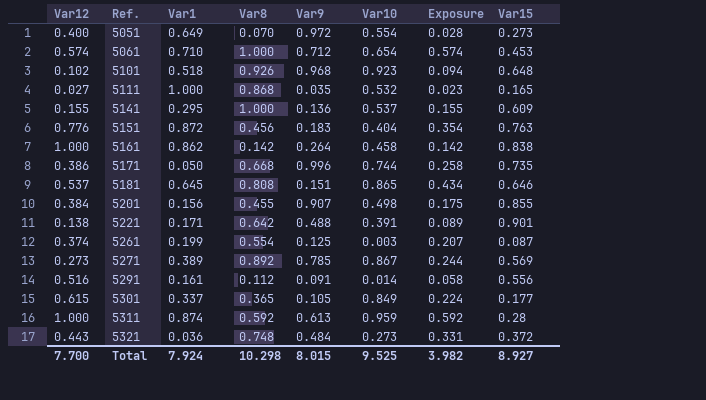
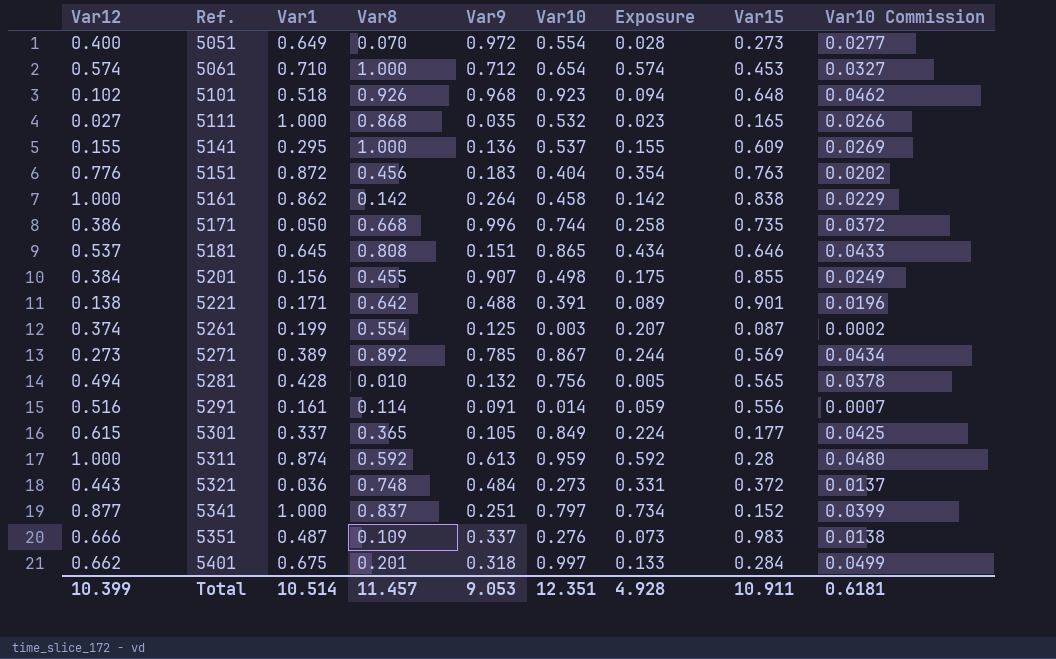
column Var10 Commission | formula: none -> [Var10] * 0.05
row 5281: none -> 0.494 | 0.428 | 0.010 | 0.132 | 0.756 | 0.005 | 0.565 | 0.0378
5291 | Var8: 0.112 -> 0.114
5291 | Exposure: 0.058 -> 0.059
row 5341: none -> 0.877 | 1.000 | 0.837 | 0.251 | 0.797 | 0.734 | 0.152 | 0.0399
row 5351: none -> 0.666 | 0.487 | 0.109 | 0.337 | 0.276 | 0.073 | 0.983 | 0.0138
row 5401: none -> 0.662 | 0.675 | 0.201 | 0.318 | 0.997 | 0.133 | 0.284 | 0.0499
Total | Var12: 7.700 -> 10.399
Total | Var1: 7.924 -> 10.514
Total | Var8: 10.298 -> 11.457
Total | Var9: 8.015 -> 9.053
Total | Var10: 9.525 -> 12.351
Total | Exposure: 3.982 -> 4.928
Total | Var15: 8.927 -> 10.911

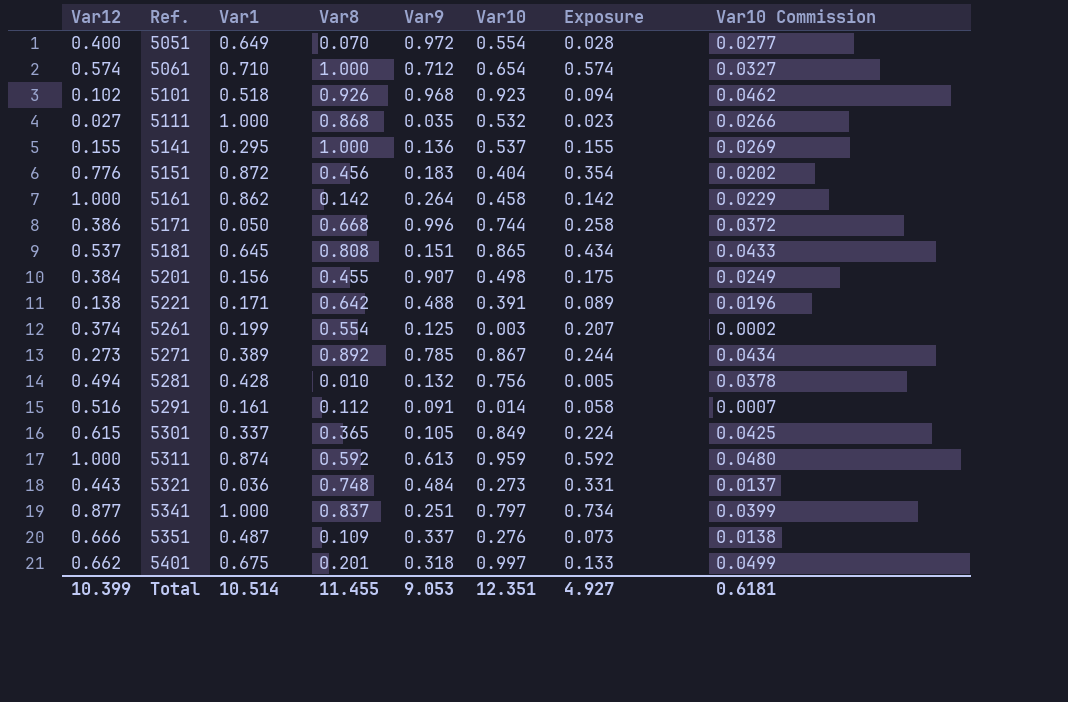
column Var15 | position: 8 -> none
5291 | Var8: 0.114 -> 0.112
5291 | Exposure: 0.059 -> 0.058
Total | Var8: 11.457 -> 11.455
Total | Exposure: 4.928 -> 4.927

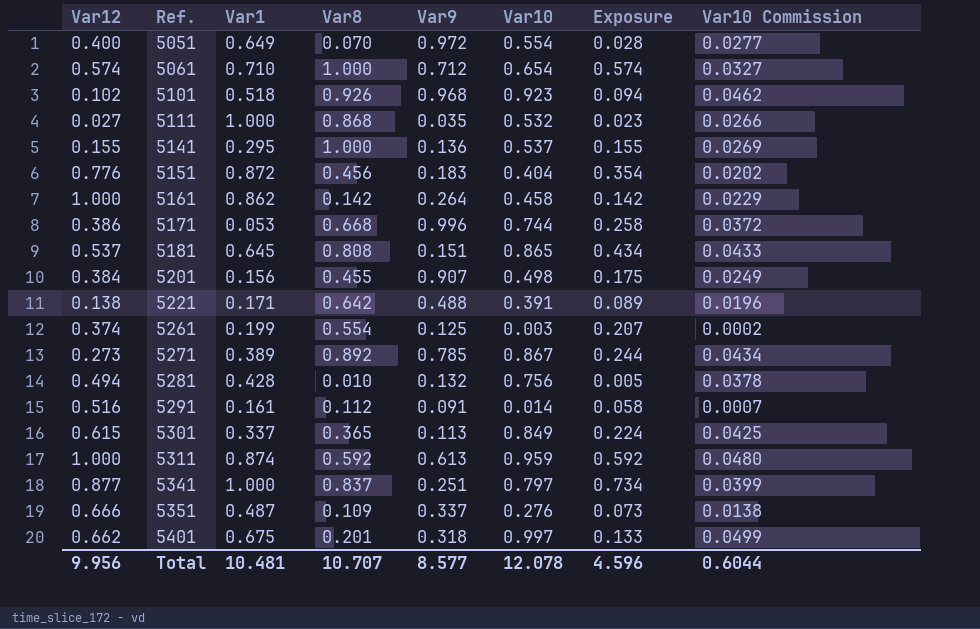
row 5321: 0.443 | 0.036 | 0.748 | 0.484 | 0.273 | 0.331 | 0.0137 -> none
5171 | Var1: 0.050 -> 0.053
5301 | Var9: 0.105 -> 0.113
Total | Var12: 10.399 -> 9.956
Total | Var1: 10.514 -> 10.481
Total | Var8: 11.455 -> 10.707
Total | Var9: 9.053 -> 8.577
Total | Var10: 12.351 -> 12.078
Total | Exposure: 4.927 -> 4.596
Total | Var10 Commission: 0.6181 -> 0.6044

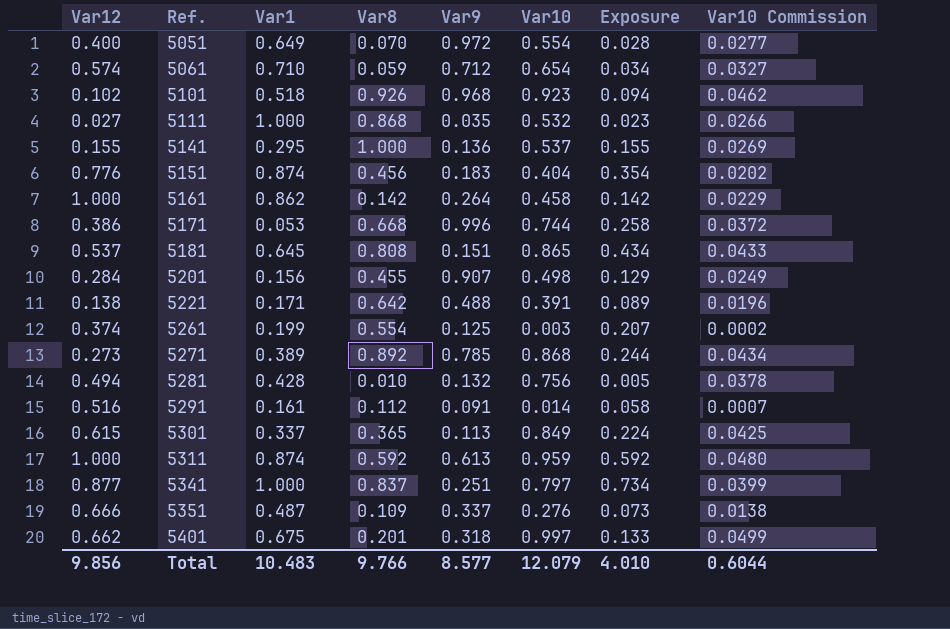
5061 | Var8: 1.000 -> 0.059
5061 | Exposure: 0.574 -> 0.034
5151 | Var1: 0.872 -> 0.874
5201 | Var12: 0.384 -> 0.284
5201 | Exposure: 0.175 -> 0.129
5271 | Var10: 0.867 -> 0.868
Total | Var12: 9.956 -> 9.856
Total | Var1: 10.481 -> 10.483
Total | Var8: 10.707 -> 9.766
Total | Var10: 12.078 -> 12.079
Total | Exposure: 4.596 -> 4.010

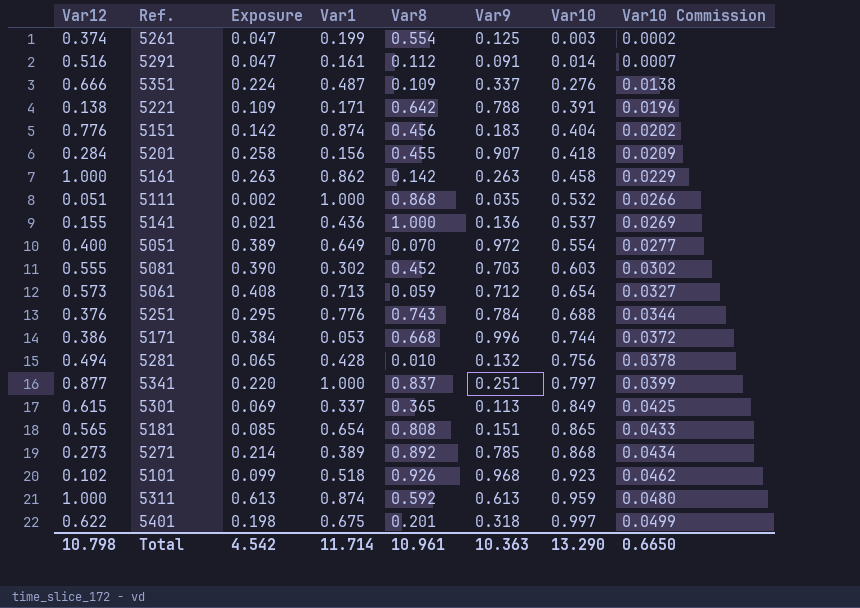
row order: Ref. ascending -> Var10 ascending
column Exposure | formula: [Var12] * [Var8] -> [Var12] * [Var9]
column Exposure | position: 7 -> 3
5221 | Var9: 0.488 -> 0.788
5201 | Var10: 0.498 -> 0.418
5201 | Var10 Commission: 0.0249 -> 0.0209
5161 | Var9: 0.264 -> 0.263
5111 | Var12: 0.027 -> 0.051
5141 | Var1: 0.295 -> 0.436
row 5081: none -> 0.555 | 0.390 | 0.302 | 0.452 | 0.703 | 0.603 | 0.0302
5061 | Var12: 0.574 -> 0.573
5061 | Var1: 0.710 -> 0.713
row 5251: none -> 0.376 | 0.295 | 0.776 | 0.743 | 0.784 | 0.688 | 0.0344
5181 | Var12: 0.537 -> 0.565
5181 | Var1: 0.645 -> 0.654
5401 | Var12: 0.662 -> 0.622
Total | Var12: 9.856 -> 10.798
Total | Exposure: 4.010 -> 4.542
Total | Var1: 10.483 -> 11.714
Total | Var8: 9.766 -> 10.961
Total | Var9: 8.577 -> 10.363
Total | Var10: 12.079 -> 13.290
Total | Var10 Commission: 0.6044 -> 0.6650

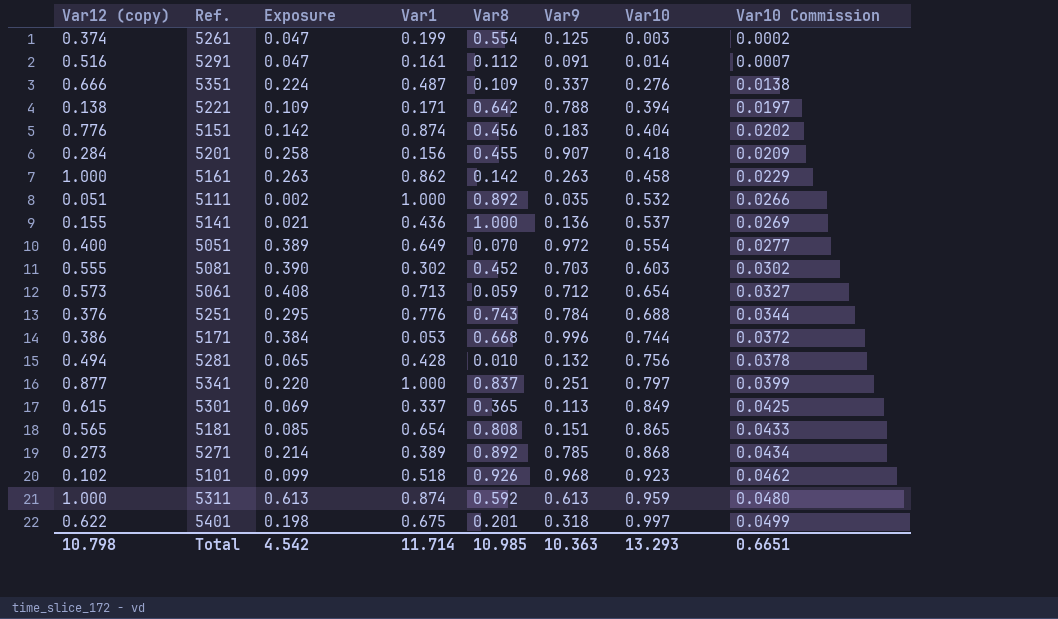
column name: Var12 -> Var12 (copy)
5221 | Var10: 0.391 -> 0.394
5221 | Var10 Commission: 0.0196 -> 0.0197
5111 | Var8: 0.868 -> 0.892
Total | Var8: 10.961 -> 10.985
Total | Var10: 13.290 -> 13.293
Total | Var10 Commission: 0.6650 -> 0.6651

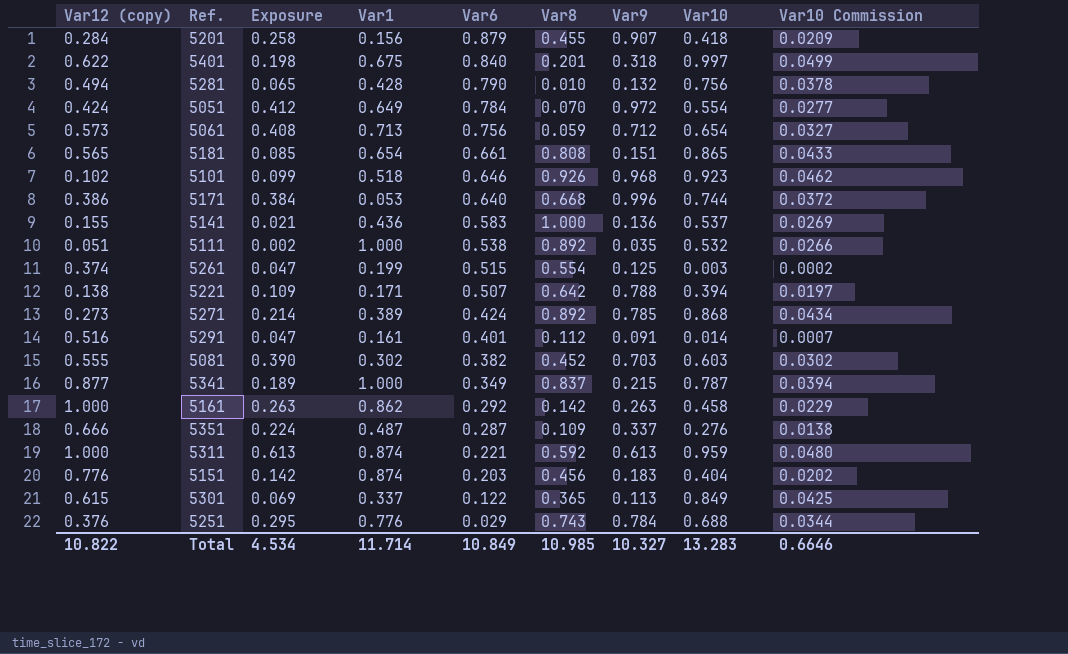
row order: Var10 ascending -> Var6 descending
column Var6 | position: none -> 5
5051 | Var12 (copy): 0.400 -> 0.424
5051 | Exposure: 0.389 -> 0.412
5341 | Exposure: 0.220 -> 0.189
5341 | Var9: 0.251 -> 0.215
5341 | Var10: 0.797 -> 0.787
5341 | Var10 Commission: 0.0399 -> 0.0394
Total | Var12 (copy): 10.798 -> 10.822
Total | Exposure: 4.542 -> 4.534
Total | Var9: 10.363 -> 10.327
Total | Var10: 13.293 -> 13.283
Total | Var10 Commission: 0.6651 -> 0.6646

